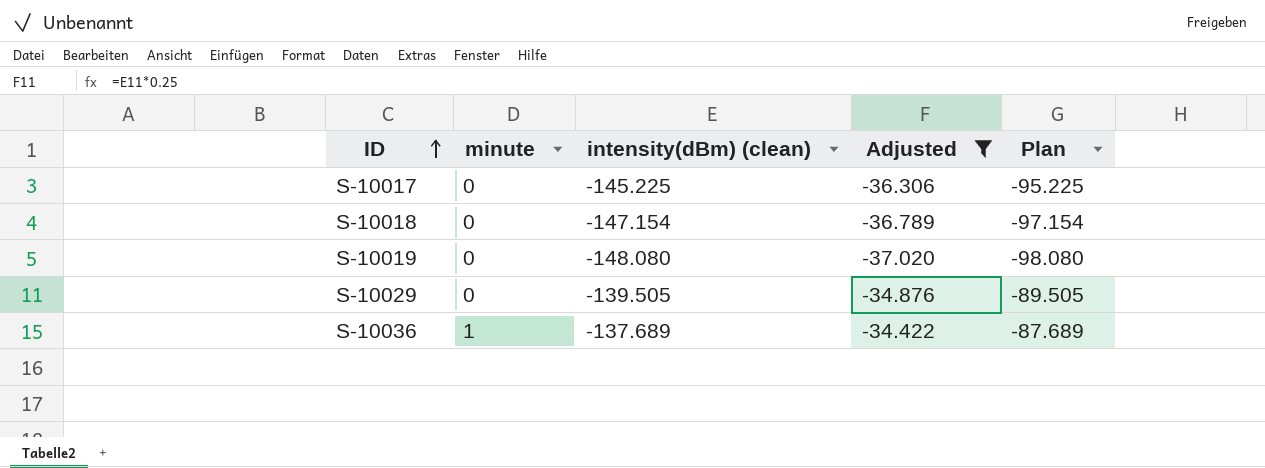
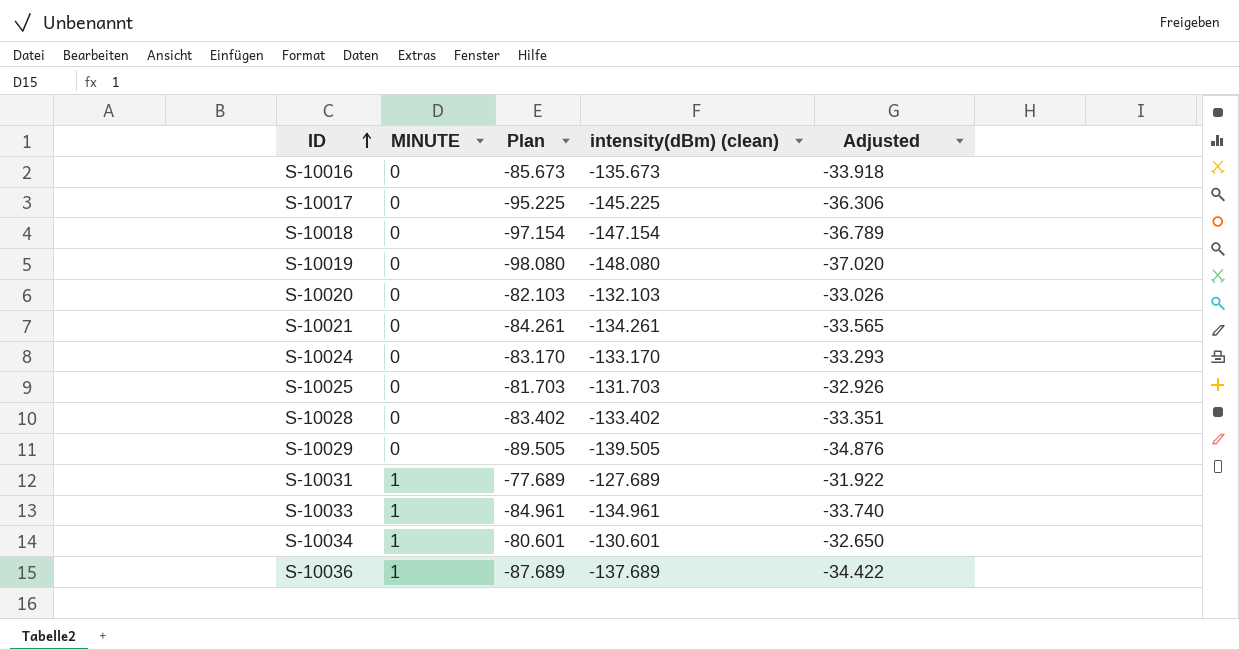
filter: Adjusted <= -34.422 -> none
column name: minute -> MINUTE
column Plan | position: 5 -> 3

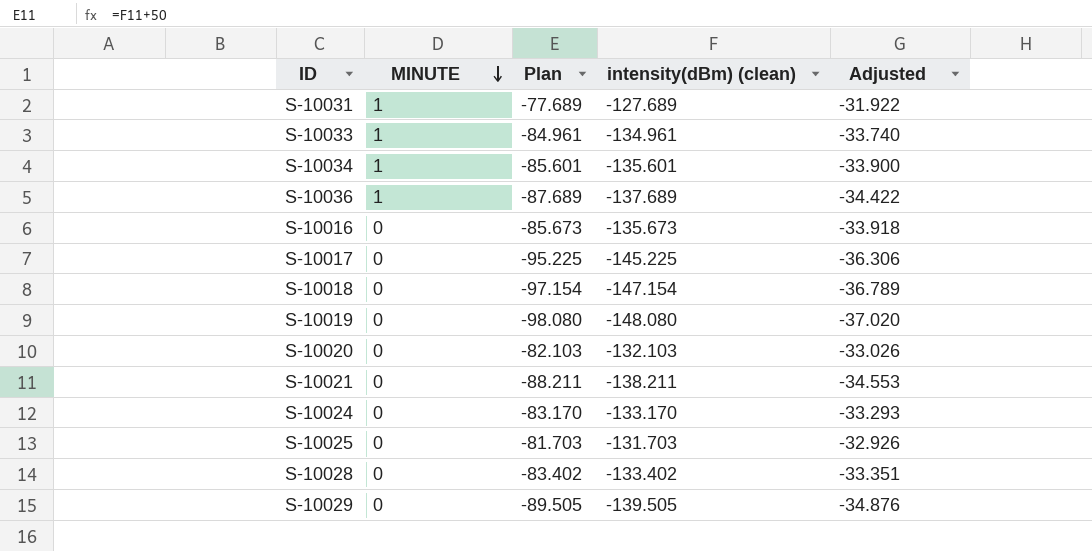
row order: ID ascending -> MINUTE descending
S-10034 | Plan: -80.601 -> -85.601
S-10034 | intensity(dBm) (clean): -130.601 -> -135.601
S-10034 | Adjusted: -32.650 -> -33.900
S-10021 | Plan: -84.261 -> -88.211
S-10021 | intensity(dBm) (clean): -134.261 -> -138.211
S-10021 | Adjusted: -33.565 -> -34.553

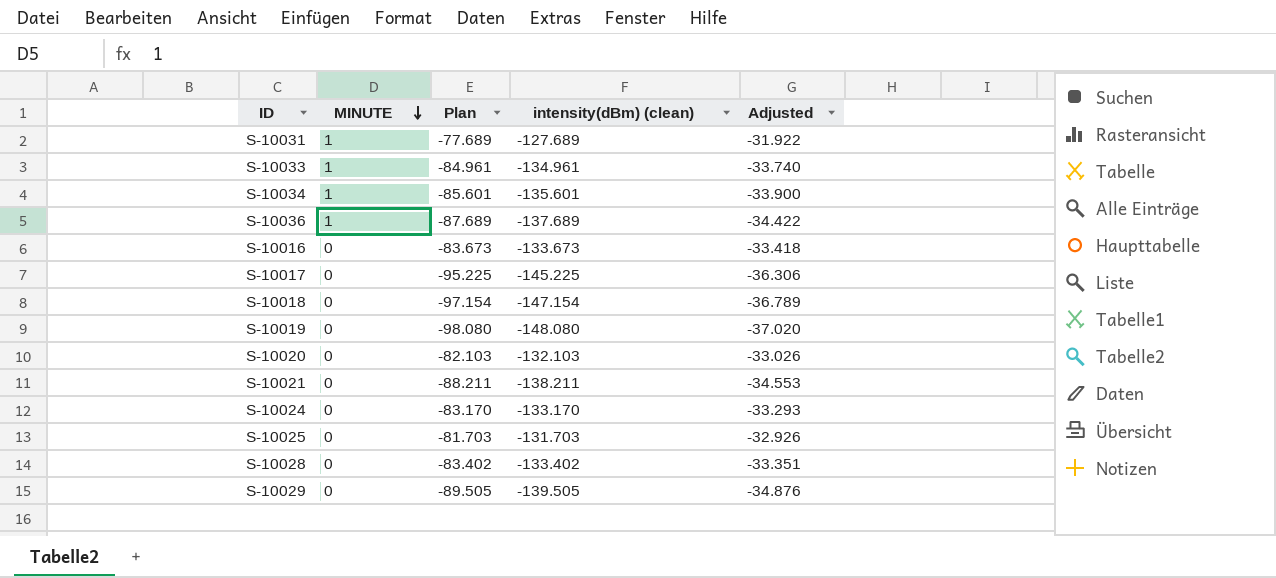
S-10016 | Plan: -85.673 -> -83.673
S-10016 | intensity(dBm) (clean): -135.673 -> -133.673
S-10016 | Adjusted: -33.918 -> -33.418

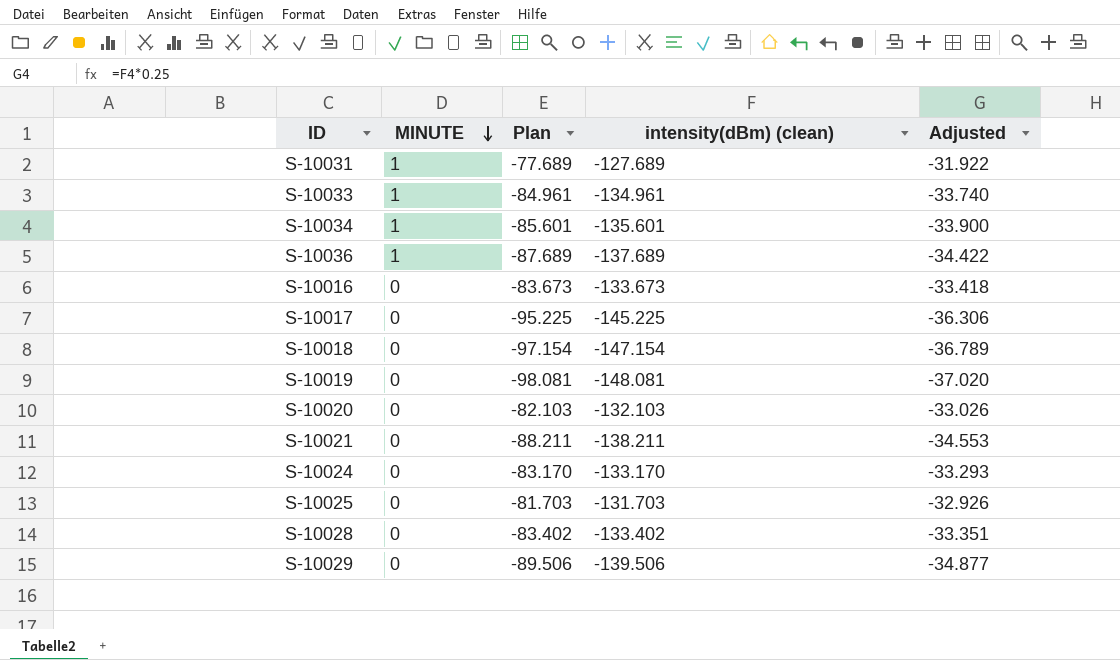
S-10019 | Plan: -98.080 -> -98.081
S-10019 | intensity(dBm) (clean): -148.080 -> -148.081
S-10029 | Plan: -89.505 -> -89.506
S-10029 | intensity(dBm) (clean): -139.505 -> -139.506
S-10029 | Adjusted: -34.876 -> -34.877

